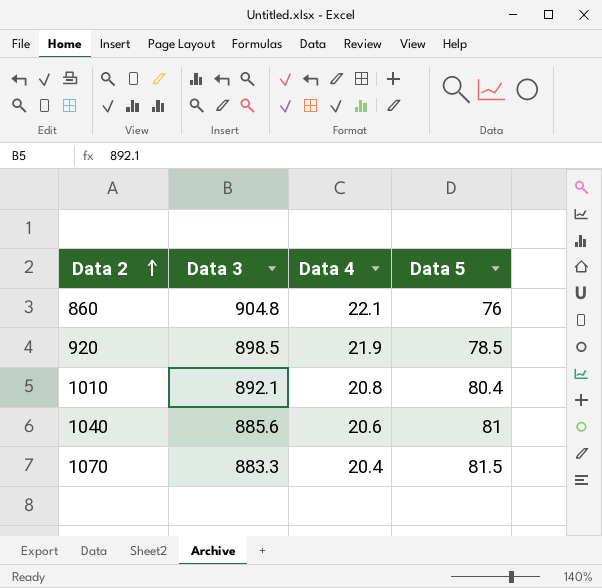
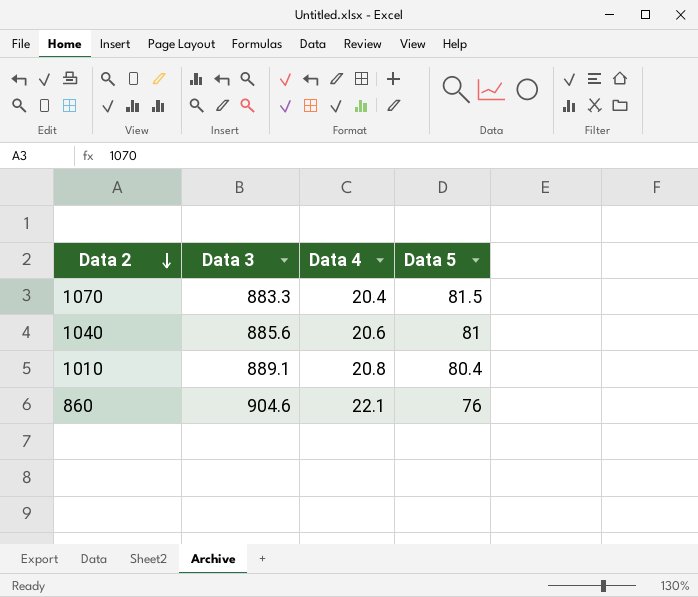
row order: Data 2 ascending -> Data 2 descending
row 920: 898.5 | 21.9 | 78.5 -> none
1010 | Data 3: 892.1 -> 889.1
860 | Data 3: 904.8 -> 904.6

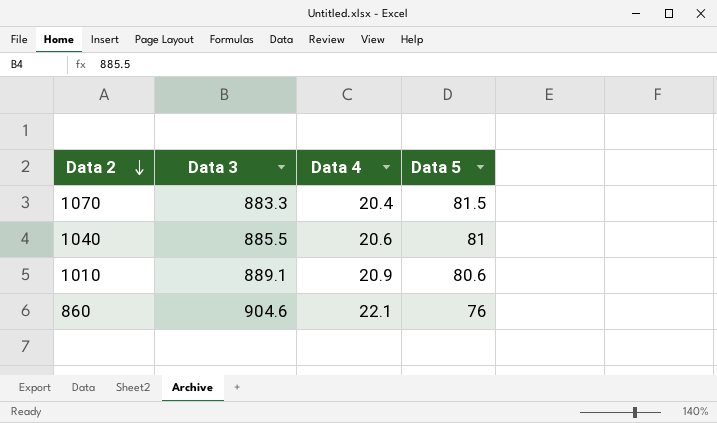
1040 | Data 3: 885.6 -> 885.5
1010 | Data 4: 20.8 -> 20.9
1010 | Data 5: 80.4 -> 80.6

